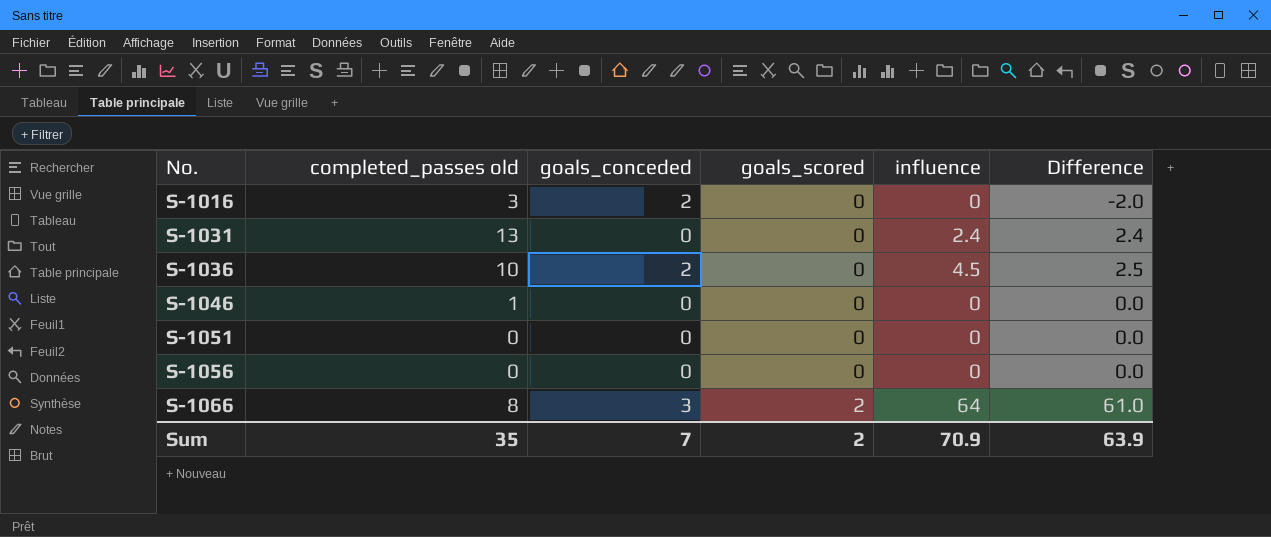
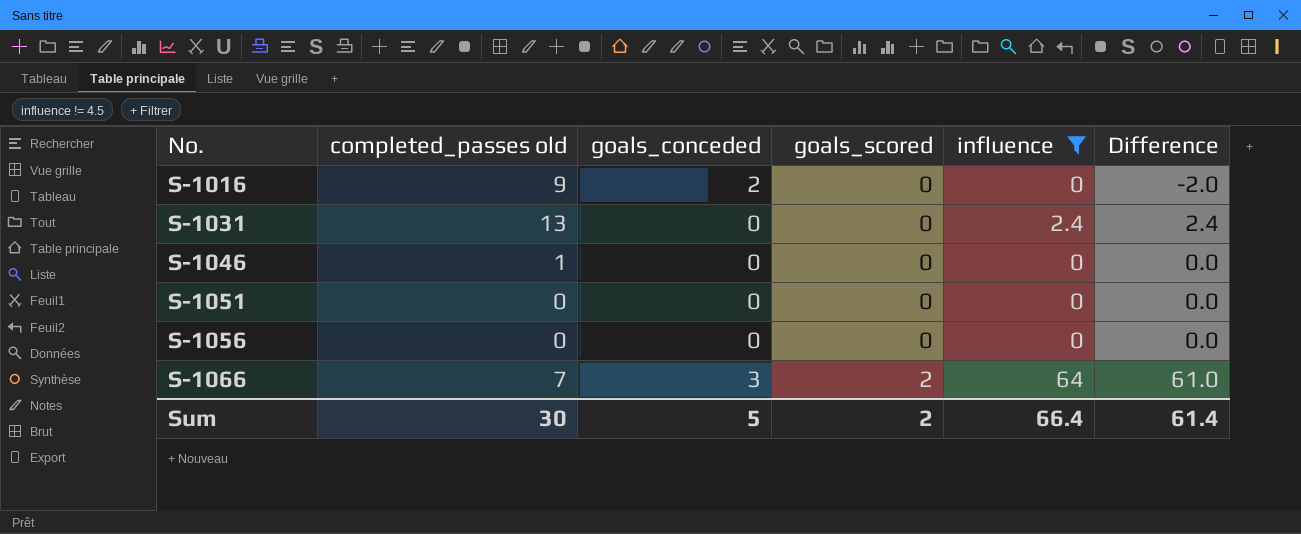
filter: none -> influence != 4.5
S-1016 | completed_passes old: 3 -> 9
S-1066 | completed_passes old: 8 -> 7
Sum | completed_passes old: 35 -> 30
Sum | goals_conceded: 7 -> 5
Sum | influence: 70.9 -> 66.4
Sum | Difference: 63.9 -> 61.4

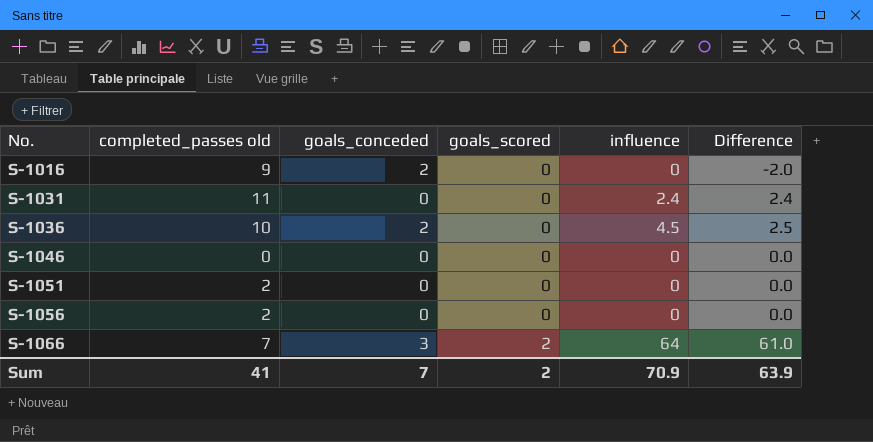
filter: influence != 4.5 -> none
S-1031 | completed_passes old: 13 -> 11
S-1046 | completed_passes old: 1 -> 0
S-1051 | completed_passes old: 0 -> 2
S-1056 | completed_passes old: 0 -> 2
Sum | completed_passes old: 30 -> 41
Sum | goals_conceded: 5 -> 7
Sum | influence: 66.4 -> 70.9
Sum | Difference: 61.4 -> 63.9

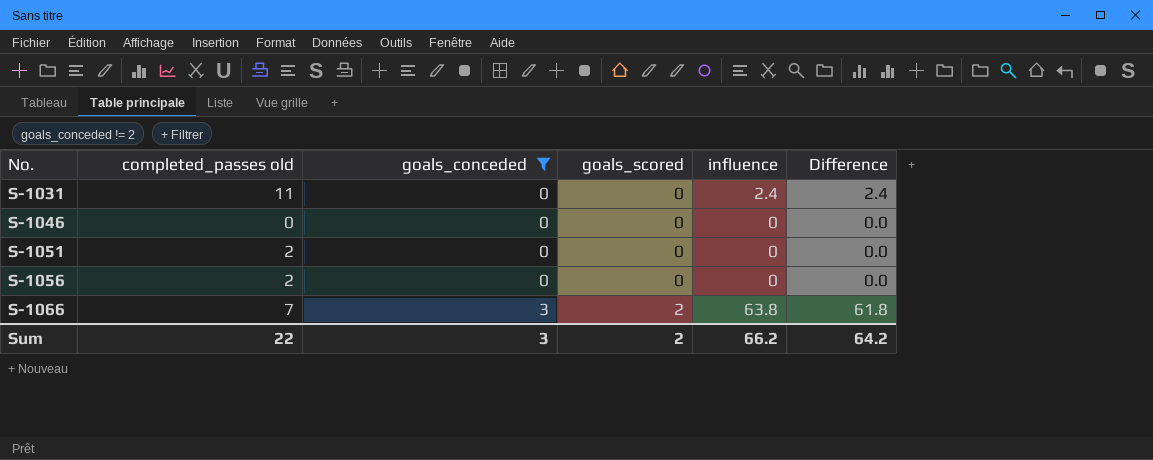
filter: none -> goals_conceded != 2
column Difference | formula: [influence] - [goals_conceded] -> [influence] - [goals_scored]
S-1066 | influence: 64 -> 63.8
Sum | completed_passes old: 41 -> 22
Sum | goals_conceded: 7 -> 3
Sum | influence: 70.9 -> 66.2
Sum | Difference: 63.9 -> 64.2

